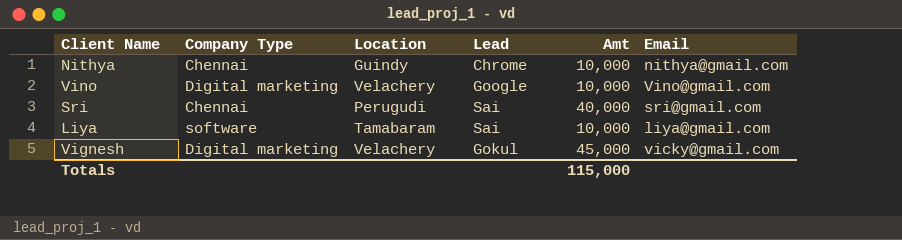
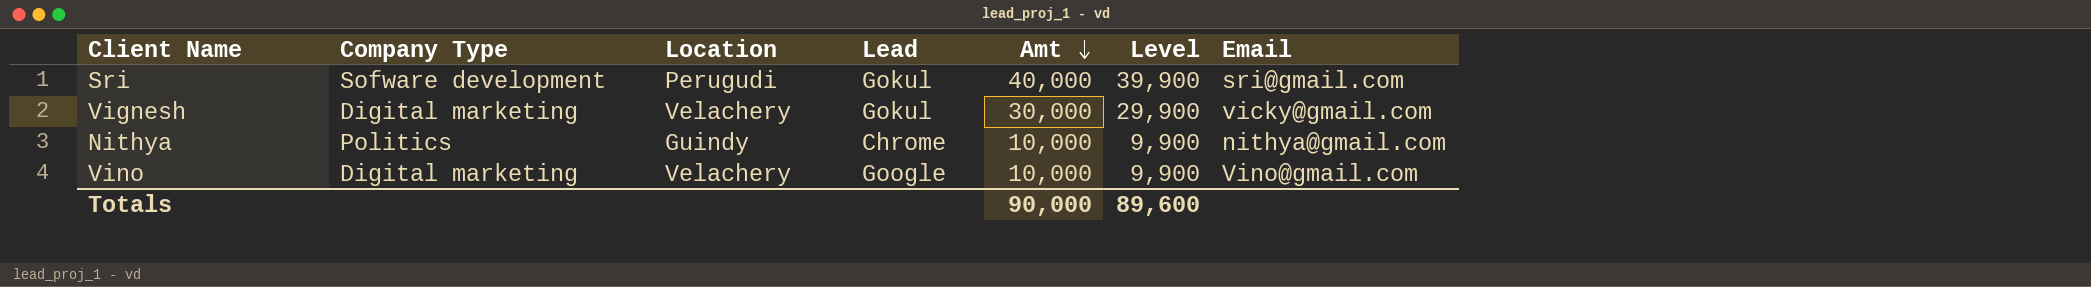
row order: none -> Amt descending
column Level | formula: none -> [Amt] - 100
row Liya: software | Tamabaram | Sai | 10,000 | liya@gmail.com -> none
Sri | Company Type: Chennai -> Sofware development
Sri | Lead: Sai -> Gokul
Vignesh | Amt: 45,000 -> 30,000
Nithya | Company Type: Chennai -> Politics
Totals | Amt: 115,000 -> 90,000

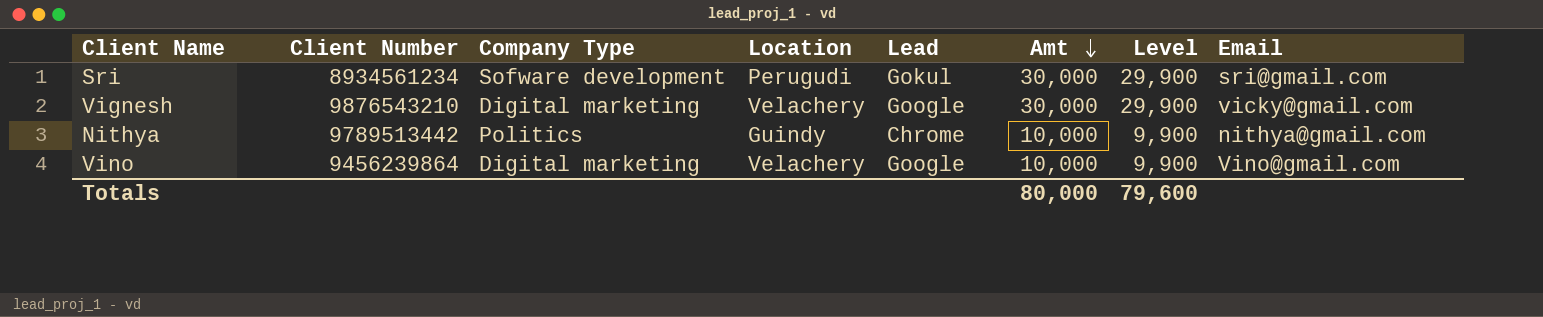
column Client Number | position: none -> 2
Sri | Amt: 40,000 -> 30,000
Sri | Level: 39,900 -> 29,900
Vignesh | Lead: Gokul -> Google
Totals | Amt: 90,000 -> 80,000
Totals | Level: 89,600 -> 79,600

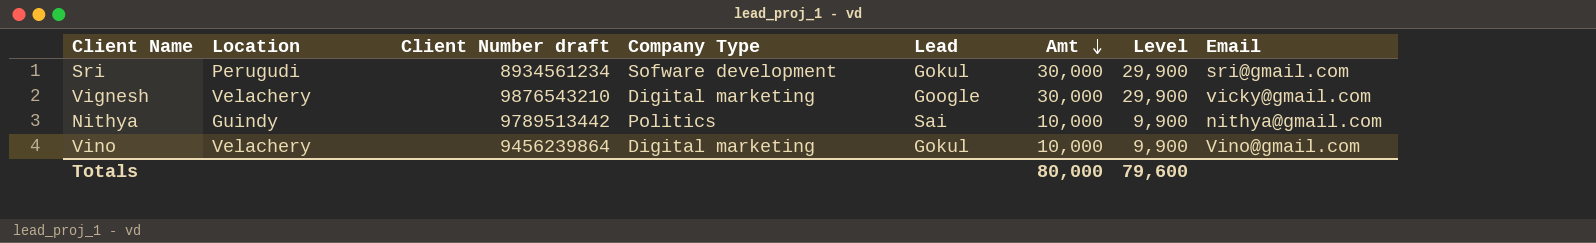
column Location | position: 4 -> 2
column name: Client Number -> Client Number draft
Nithya | Lead: Chrome -> Sai
Vino | Lead: Google -> Gokul

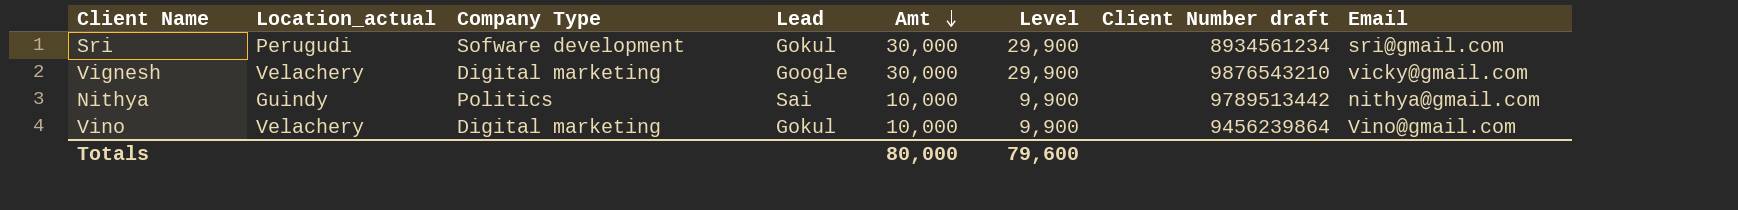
column name: Location -> Location_actual
column Client Number draft | position: 3 -> 7

